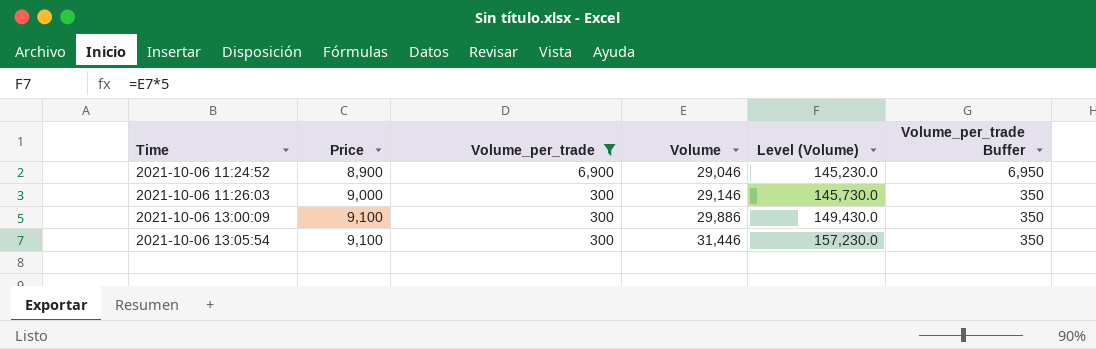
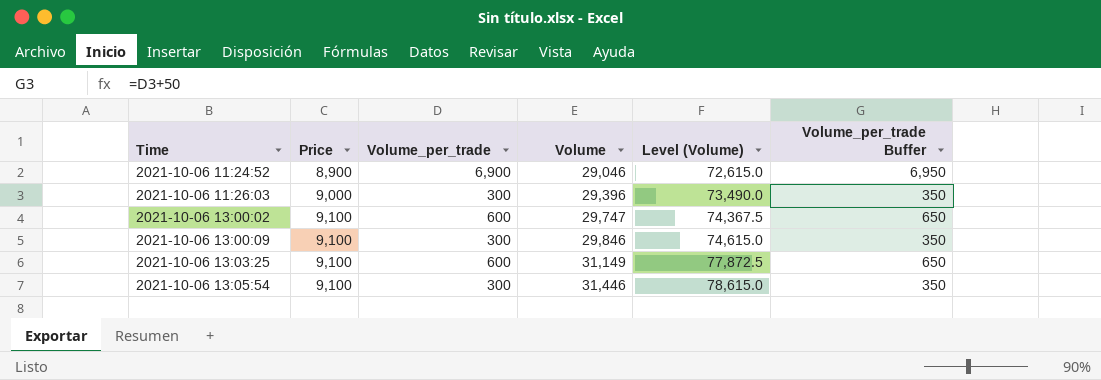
filter: Volume_per_trade != 600 -> none
column Level (Volume) | formula: [Volume] * 5 -> [Volume] * 2.5
2021-10-06 11:26:03 | Volume: 29,146 -> 29,396
2021-10-06 13:00:09 | Volume: 29,886 -> 29,846

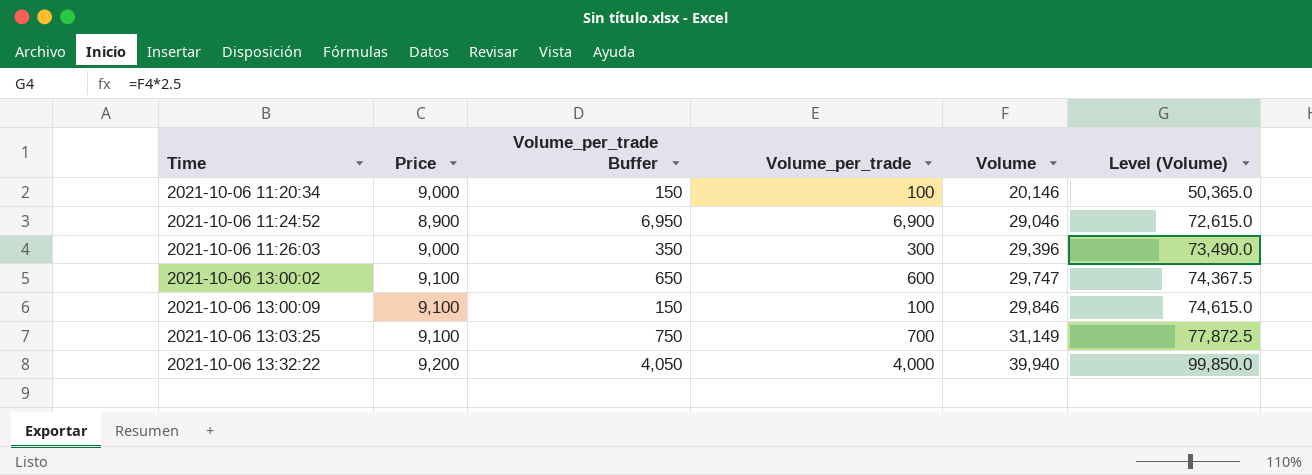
column Volume_per_trade Buffer | position: 6 -> 3
row 2021-10-06 13:05:54: 9,100 | 300 | 31,446 | 78,615.0 | 350 -> none
row 2021-10-06 11:20:34: none -> 9,000 | 150 | 100 | 20,146 | 50,365.0
2021-10-06 13:00:09 | Volume_per_trade Buffer: 350 -> 150
2021-10-06 13:00:09 | Volume_per_trade: 300 -> 100
2021-10-06 13:03:25 | Volume_per_trade Buffer: 650 -> 750
2021-10-06 13:03:25 | Volume_per_trade: 600 -> 700
row 2021-10-06 13:32:22: none -> 9,200 | 4,050 | 4,000 | 39,940 | 99,850.0

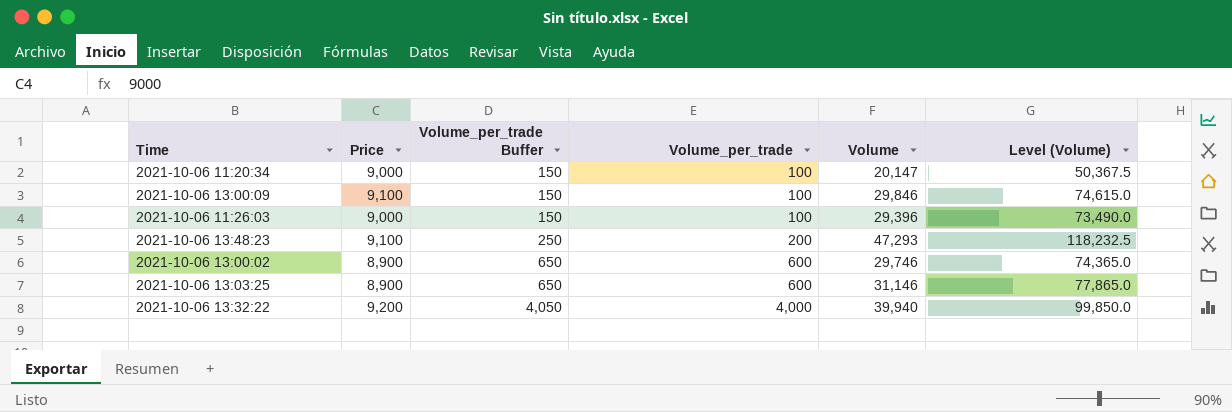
row order: Time ascending -> Volume_per_trade Buffer ascending
row 2021-10-06 11:24:52: 8,900 | 6,950 | 6,900 | 29,046 | 72,615.0 -> none
2021-10-06 11:20:34 | Volume: 20,146 -> 20,147
2021-10-06 11:20:34 | Level (Volume): 50,365.0 -> 50,367.5
2021-10-06 11:26:03 | Volume_per_trade Buffer: 350 -> 150
2021-10-06 11:26:03 | Volume_per_trade: 300 -> 100
row 2021-10-06 13:48:23: none -> 9,100 | 250 | 200 | 47,293 | 118,232.5
2021-10-06 13:00:02 | Price: 9,100 -> 8,900
2021-10-06 13:00:02 | Volume: 29,747 -> 29,746
2021-10-06 13:00:02 | Level (Volume): 74,367.5 -> 74,365.0
2021-10-06 13:03:25 | Price: 9,100 -> 8,900
2021-10-06 13:03:25 | Volume_per_trade Buffer: 750 -> 650
2021-10-06 13:03:25 | Volume_per_trade: 700 -> 600
2021-10-06 13:03:25 | Volume: 31,149 -> 31,146
2021-10-06 13:03:25 | Level (Volume): 77,872.5 -> 77,865.0

